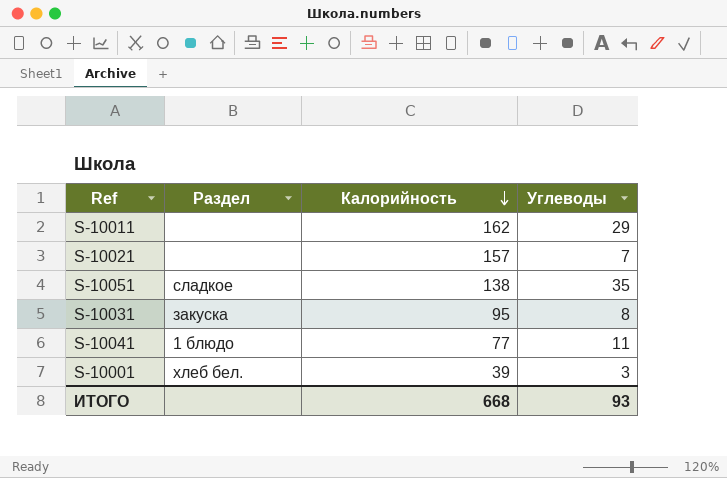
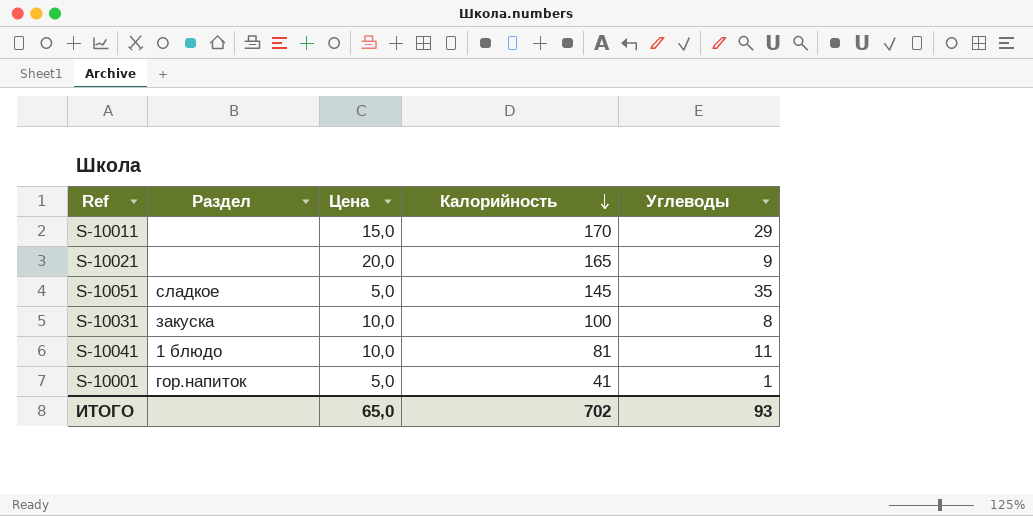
column Цена | position: none -> 3
S-10011 | Калорийность: 162 -> 170
S-10021 | Калорийность: 157 -> 165
S-10021 | Углеводы: 7 -> 9
S-10051 | Калорийность: 138 -> 145
S-10031 | Калорийность: 95 -> 100
S-10041 | Калорийность: 77 -> 81
S-10001 | Раздел: хлеб бел. -> гор.напиток
S-10001 | Калорийность: 39 -> 41
S-10001 | Углеводы: 3 -> 1
ИТОГО | Калорийность: 668 -> 702

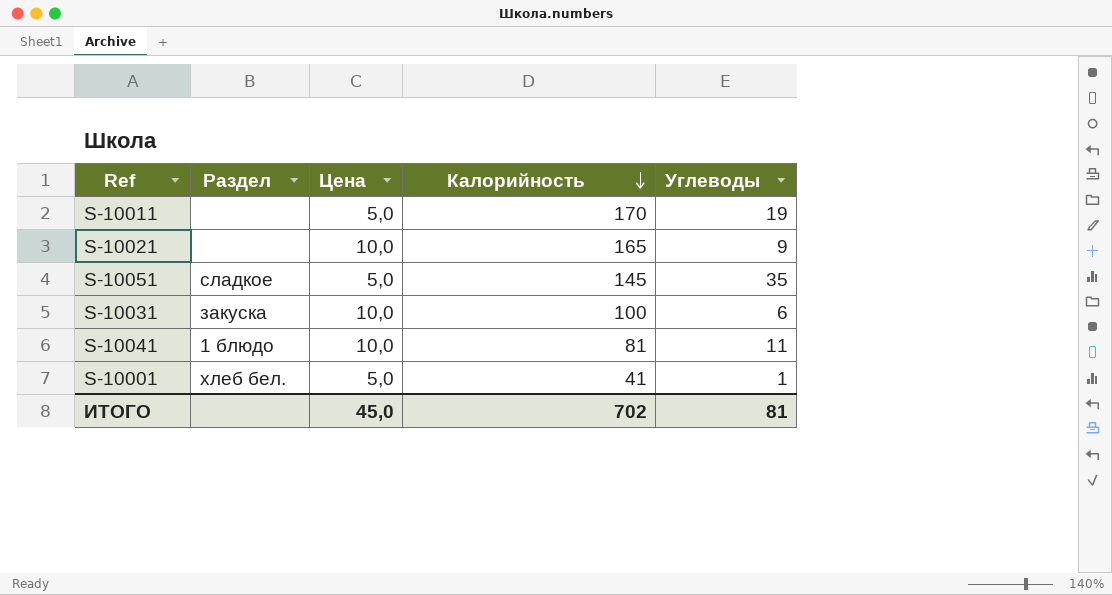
S-10011 | Цена: 15,0 -> 5,0
S-10011 | Углеводы: 29 -> 19
S-10021 | Цена: 20,0 -> 10,0
S-10031 | Углеводы: 8 -> 6
S-10001 | Раздел: гор.напиток -> хлеб бел.
ИТОГО | Цена: 65,0 -> 45,0
ИТОГО | Углеводы: 93 -> 81

